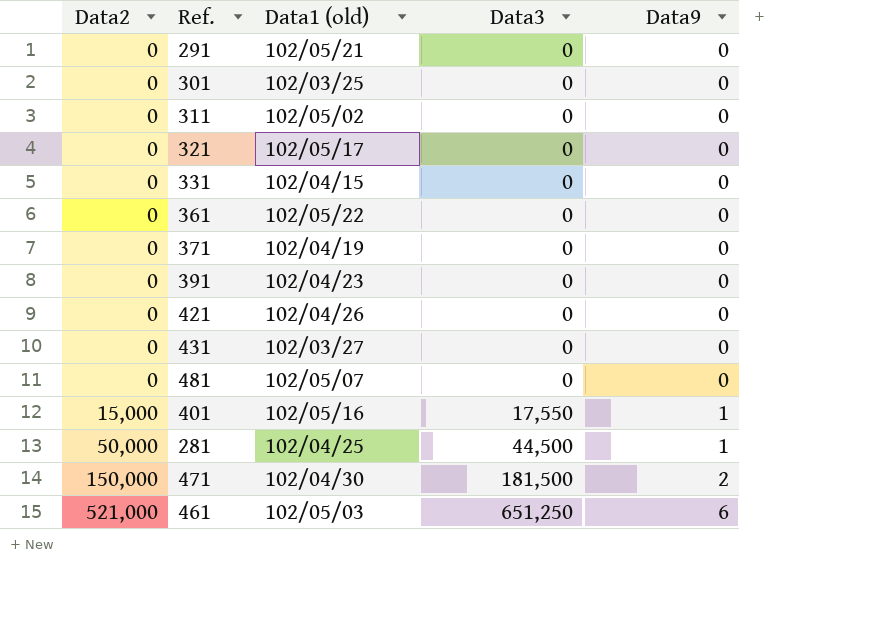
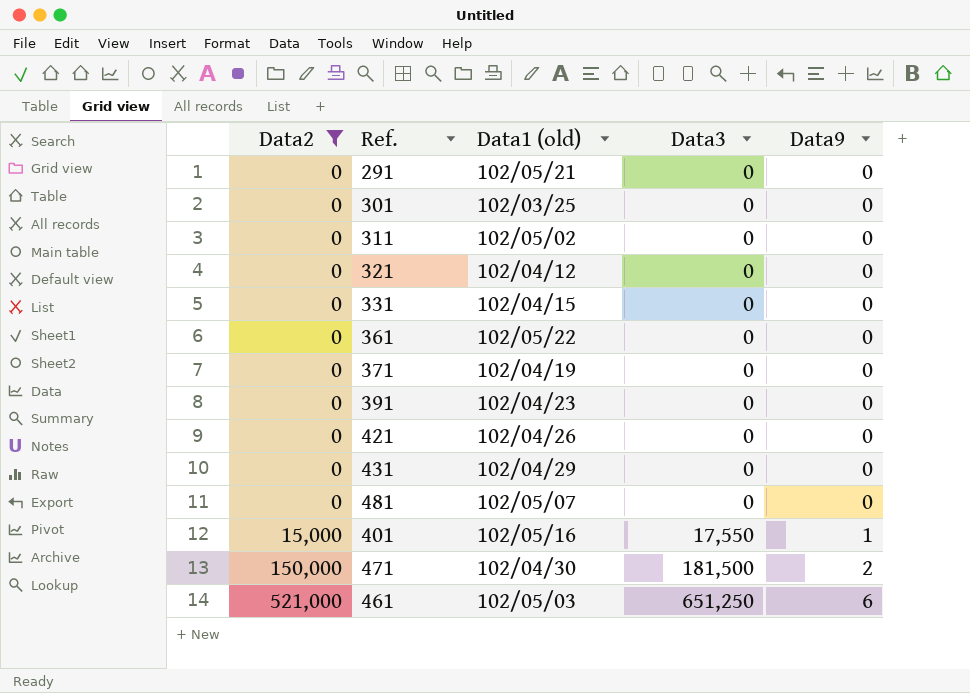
filter: none -> Data2 != 50,000
321 | Data1 (old): 102/05/17 -> 102/04/12
431 | Data1 (old): 102/03/27 -> 102/04/29

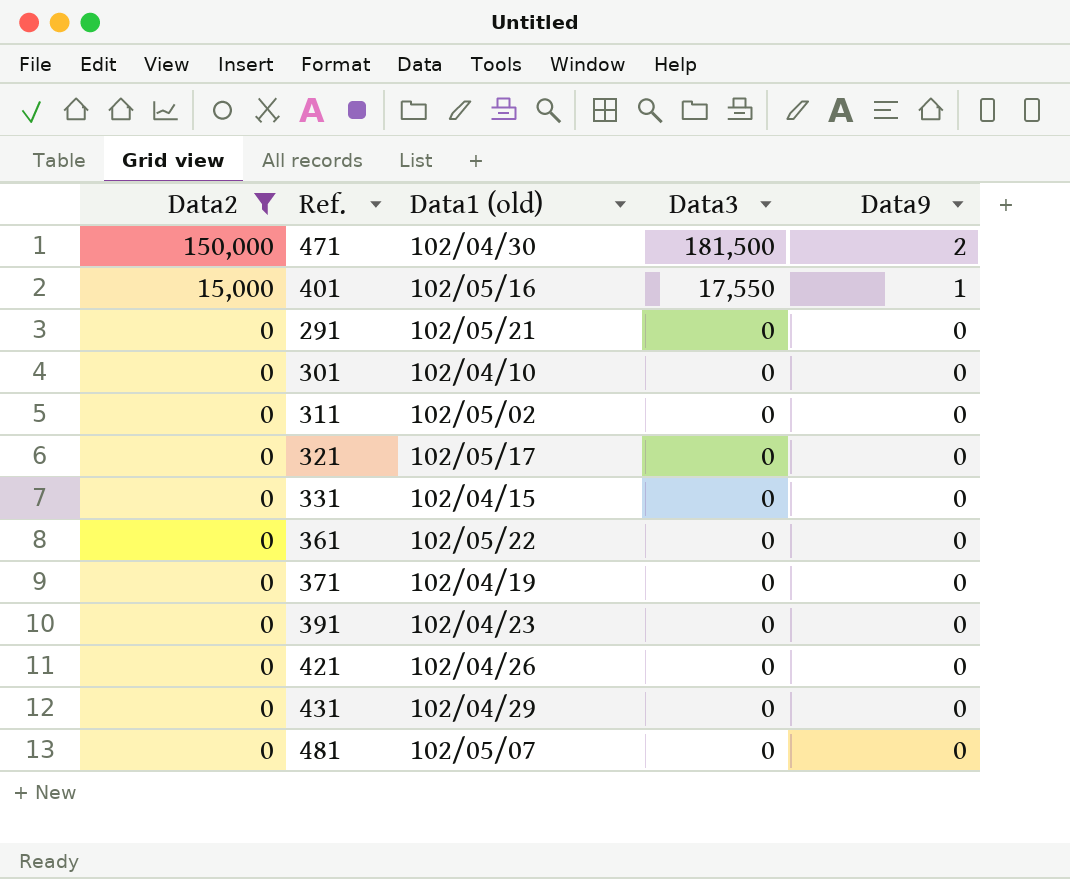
row order: Data2 ascending -> Data2 descending
row 461: 521,000 | 102/05/03 | 651,250 | 6 -> none
301 | Data1 (old): 102/03/25 -> 102/04/10
321 | Data1 (old): 102/04/12 -> 102/05/17

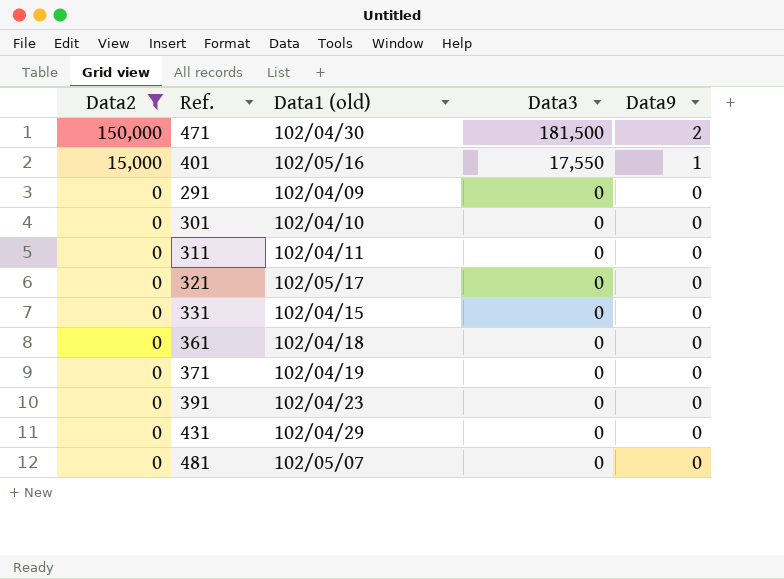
row 421: 0 | 102/04/26 | 0 | 0 -> none
291 | Data1 (old): 102/05/21 -> 102/04/09
311 | Data1 (old): 102/05/02 -> 102/04/11
361 | Data1 (old): 102/05/22 -> 102/04/18

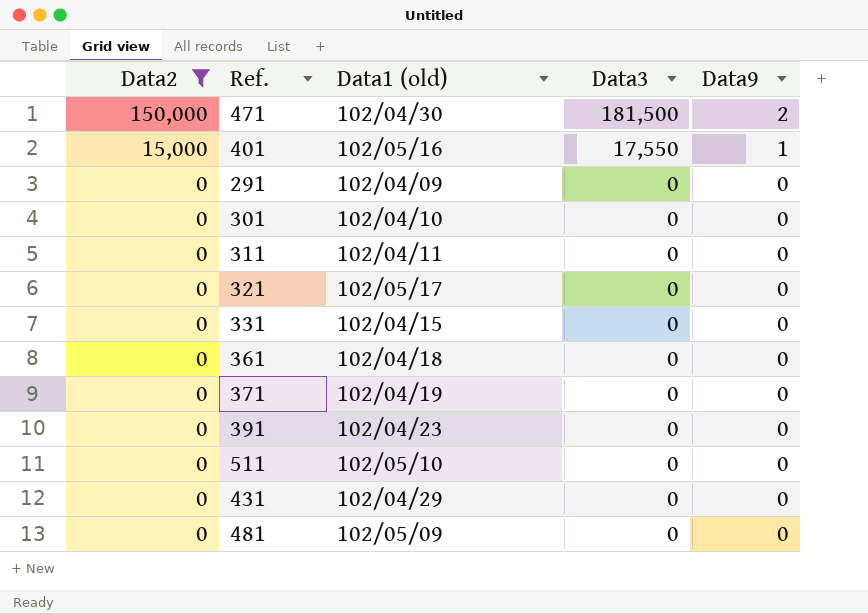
row 511: none -> 0 | 102/05/10 | 0 | 0
481 | Data1 (old): 102/05/07 -> 102/05/09

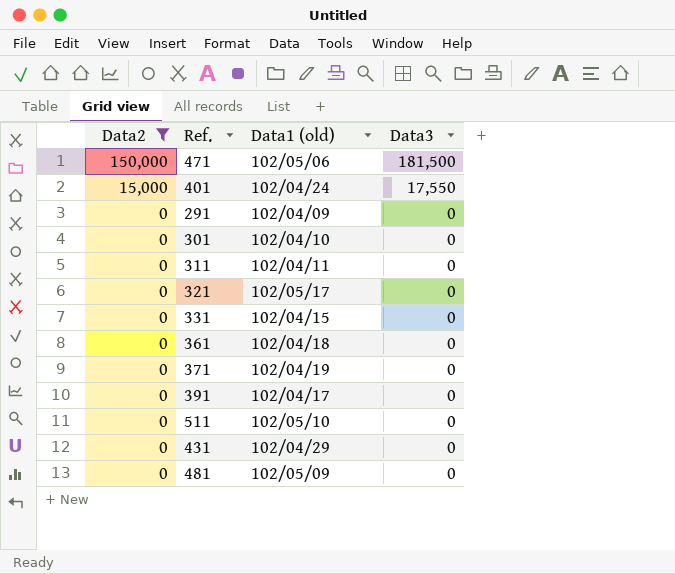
column Data9 | position: 5 -> none
471 | Data1 (old): 102/04/30 -> 102/05/06
401 | Data1 (old): 102/05/16 -> 102/04/24
391 | Data1 (old): 102/04/23 -> 102/04/17

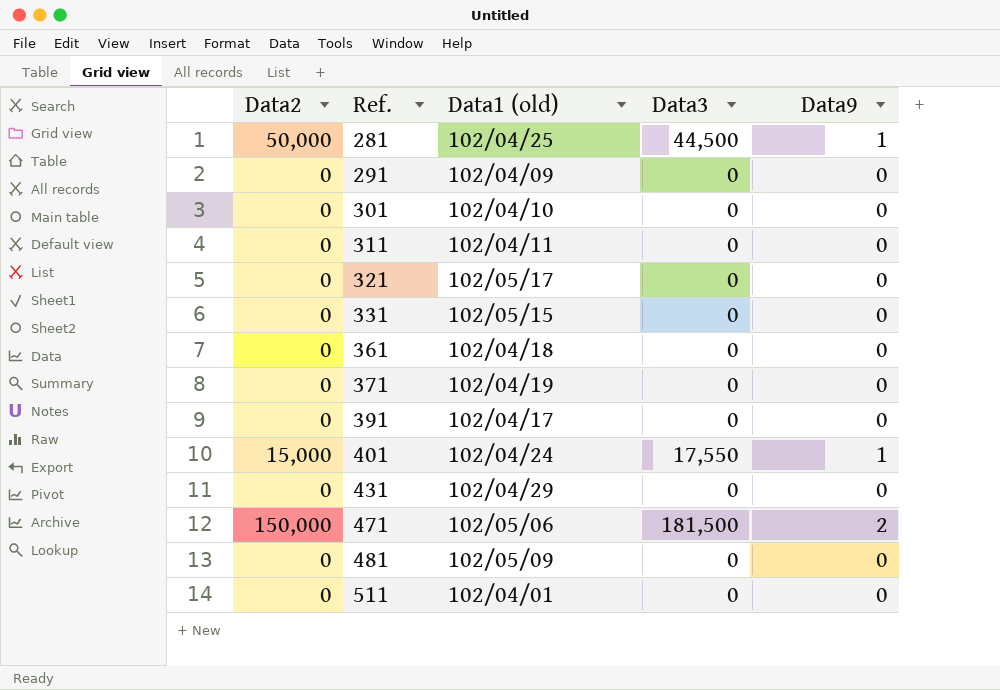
filter: Data2 != 50,000 -> none
row order: Data2 descending -> Ref. ascending
column Data9 | position: none -> 5
331 | Data1 (old): 102/04/15 -> 102/05/15
511 | Data1 (old): 102/05/10 -> 102/04/01

